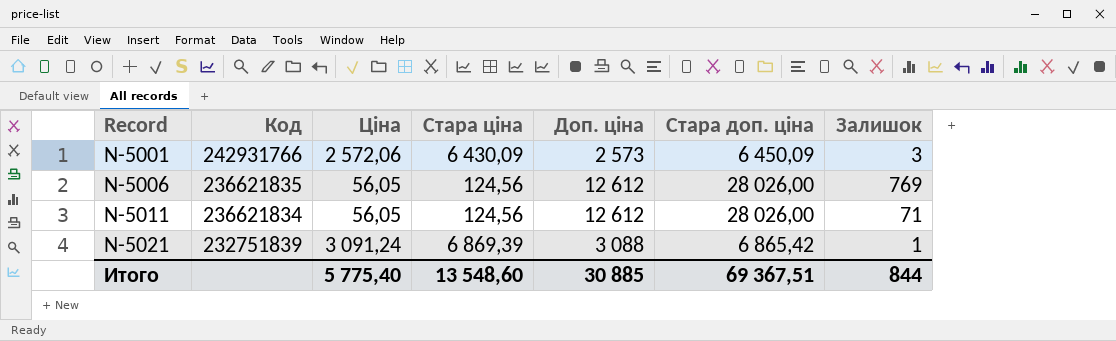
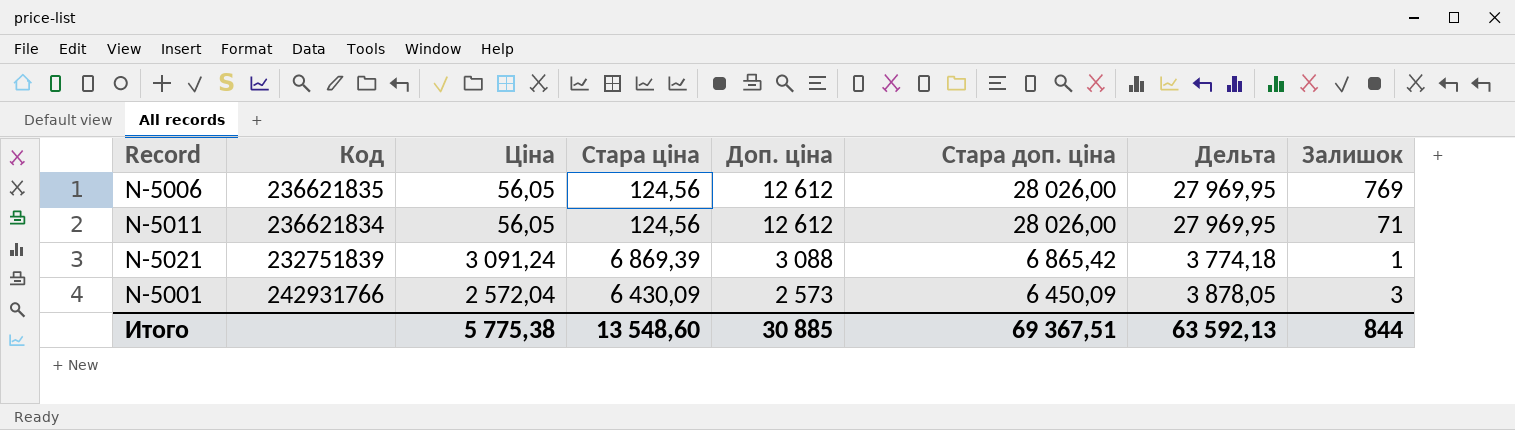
row order: Record ascending -> Доп. ціна descending
column Дельта | formula: none -> [Стара доп. ціна] - [Ціна]
N-5001 | Ціна: 2 572,06 -> 2 572,04
Итого | Ціна: 5 775,40 -> 5 775,38

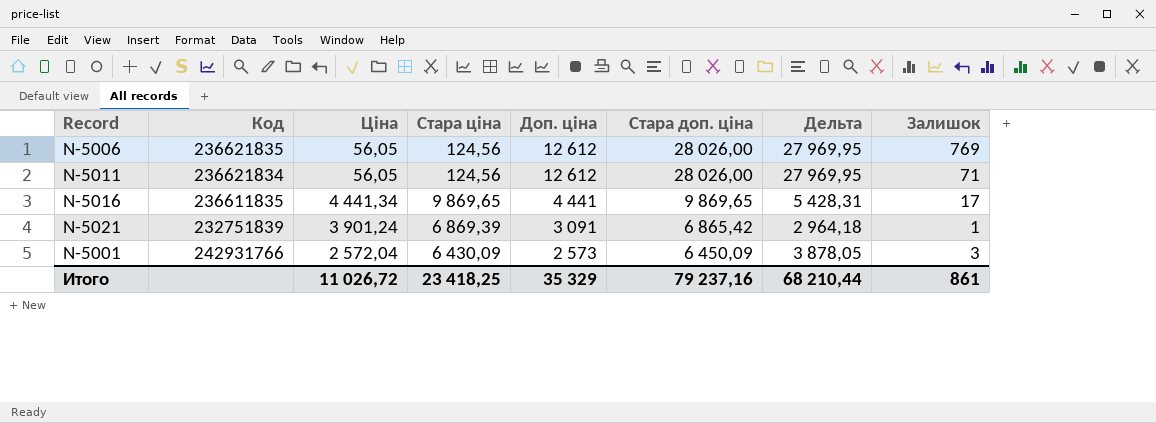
row N-5016: none -> 236611835 | 4 441,34 | 9 869,65 | 4 441 | 9 869,65 | 5 428,31 | 17
N-5021 | Ціна: 3 091,24 -> 3 901,24
N-5021 | Доп. ціна: 3 088 -> 3 091
N-5021 | Дельта: 3 774,18 -> 2 964,18
Итого | Ціна: 5 775,38 -> 11 026,72
Итого | Стара ціна: 13 548,60 -> 23 418,25
Итого | Доп. ціна: 30 885 -> 35 329
Итого | Стара доп. ціна: 69 367,51 -> 79 237,16
Итого | Дельта: 63 592,13 -> 68 210,44
Итого | Залишок: 844 -> 861

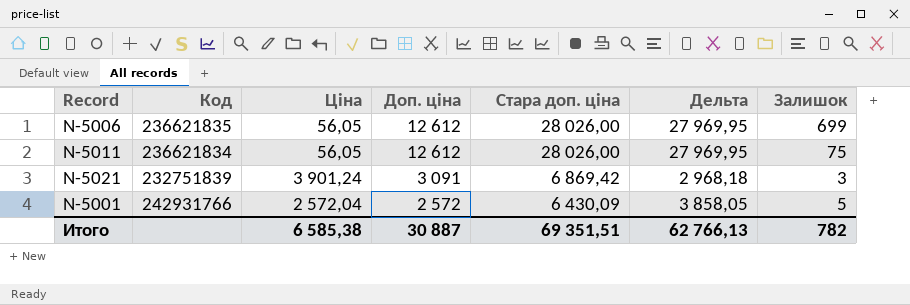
column Стара ціна | position: 4 -> none
row N-5016: 236611835 | 4 441,34 | 9 869,65 | 4 441 | 9 869,65 | 5 428,31 | 17 -> none
N-5006 | Залишок: 769 -> 699
N-5011 | Залишок: 71 -> 75
N-5021 | Стара доп. ціна: 6 865,42 -> 6 869,42
N-5021 | Дельта: 2 964,18 -> 2 968,18
N-5021 | Залишок: 1 -> 3
N-5001 | Доп. ціна: 2 573 -> 2 572
N-5001 | Стара доп. ціна: 6 450,09 -> 6 430,09
N-5001 | Дельта: 3 878,05 -> 3 858,05
N-5001 | Залишок: 3 -> 5
Итого | Ціна: 11 026,72 -> 6 585,38
Итого | Доп. ціна: 35 329 -> 30 887
Итого | Стара доп. ціна: 79 237,16 -> 69 351,51
Итого | Дельта: 68 210,44 -> 62 766,13
Итого | Залишок: 861 -> 782

